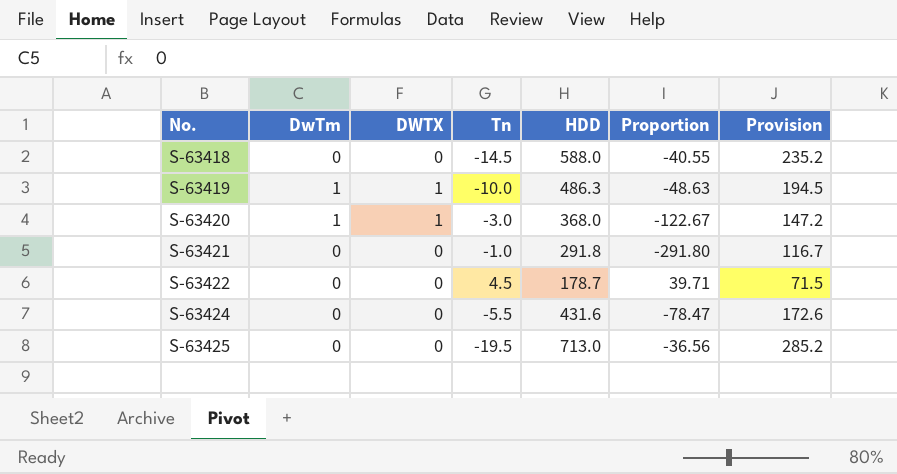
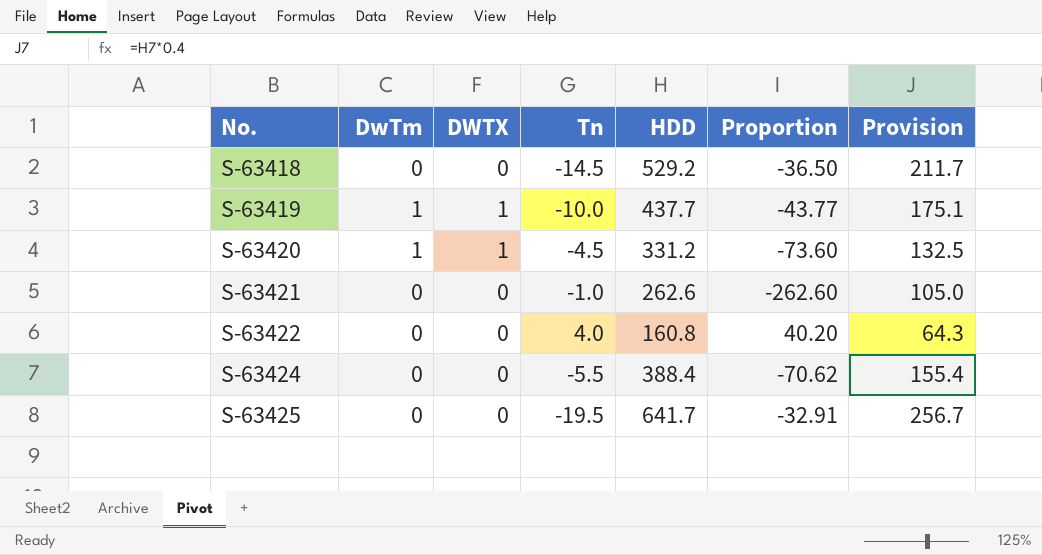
S-63418 | HDD: 588.0 -> 529.2
S-63418 | Proportion: -40.55 -> -36.50
S-63418 | Provision: 235.2 -> 211.7
S-63419 | HDD: 486.3 -> 437.7
S-63419 | Proportion: -48.63 -> -43.77
S-63419 | Provision: 194.5 -> 175.1
S-63420 | Tn: -3.0 -> -4.5
S-63420 | HDD: 368.0 -> 331.2
S-63420 | Proportion: -122.67 -> -73.60
S-63420 | Provision: 147.2 -> 132.5
S-63421 | HDD: 291.8 -> 262.6
S-63421 | Proportion: -291.80 -> -262.60
S-63421 | Provision: 116.7 -> 105.0
S-63422 | Tn: 4.5 -> 4.0
S-63422 | HDD: 178.7 -> 160.8
S-63422 | Proportion: 39.71 -> 40.20
S-63422 | Provision: 71.5 -> 64.3
S-63424 | HDD: 431.6 -> 388.4
S-63424 | Proportion: -78.47 -> -70.62
S-63424 | Provision: 172.6 -> 155.4
S-63425 | HDD: 713.0 -> 641.7
S-63425 | Proportion: -36.56 -> -32.91
S-63425 | Provision: 285.2 -> 256.7

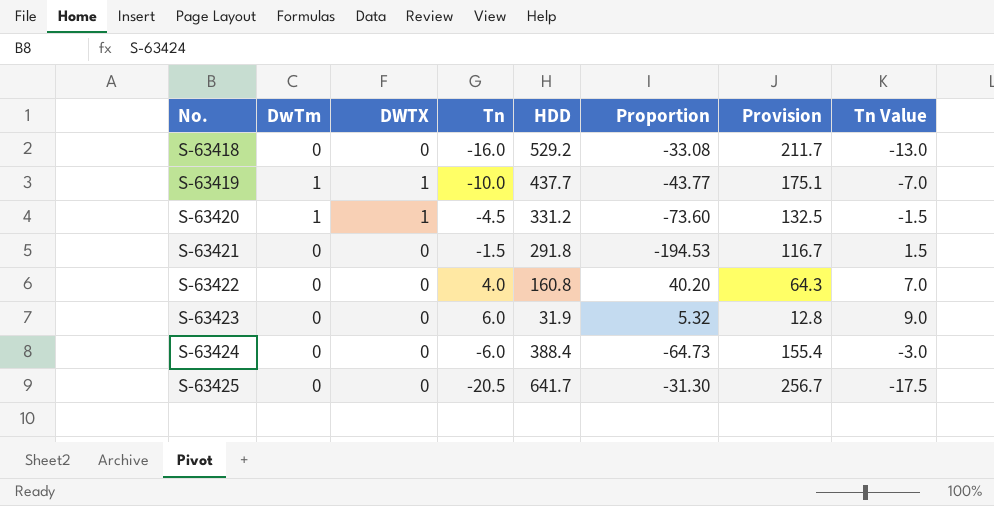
column Tn Value | formula: none -> [Tn] + 3
S-63418 | Tn: -14.5 -> -16.0
S-63418 | Proportion: -36.50 -> -33.08
S-63421 | Tn: -1.0 -> -1.5
S-63421 | HDD: 262.6 -> 291.8
S-63421 | Proportion: -262.60 -> -194.53
S-63421 | Provision: 105.0 -> 116.7
row S-63423: none -> 0 | 0 | 6.0 | 31.9 | 5.32 | 12.8 | 9.0
S-63424 | Tn: -5.5 -> -6.0
S-63424 | Proportion: -70.62 -> -64.73
S-63425 | Tn: -19.5 -> -20.5
S-63425 | Proportion: -32.91 -> -31.30

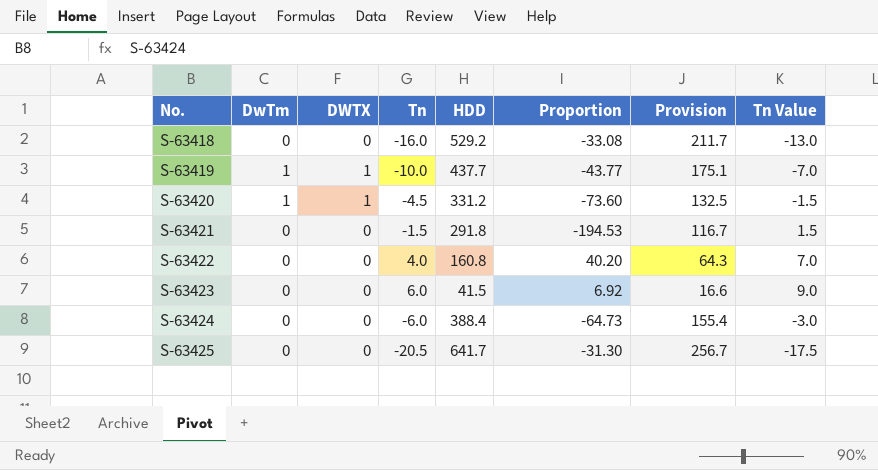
S-63423 | HDD: 31.9 -> 41.5
S-63423 | Proportion: 5.32 -> 6.92
S-63423 | Provision: 12.8 -> 16.6

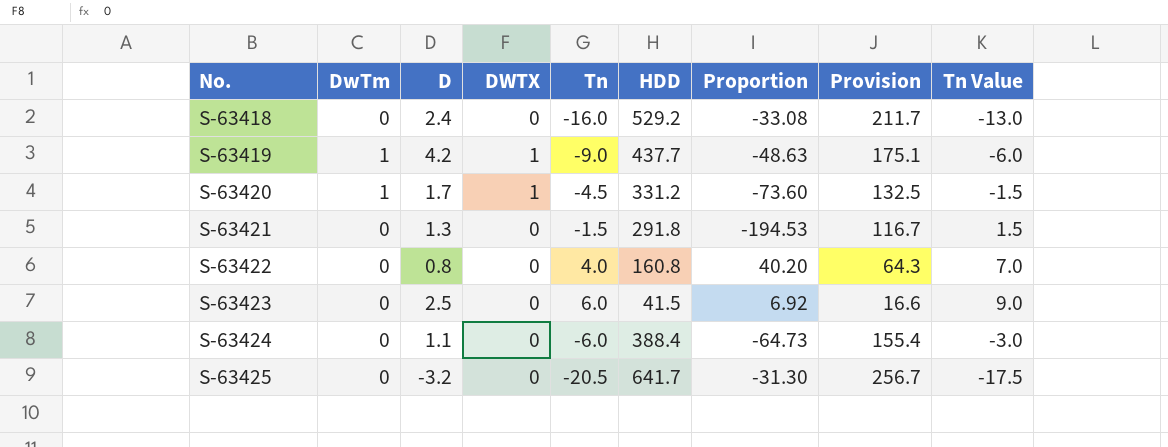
column D | position: none -> 3
S-63419 | Tn: -10.0 -> -9.0
S-63419 | Proportion: -43.77 -> -48.63
S-63419 | Tn Value: -7.0 -> -6.0

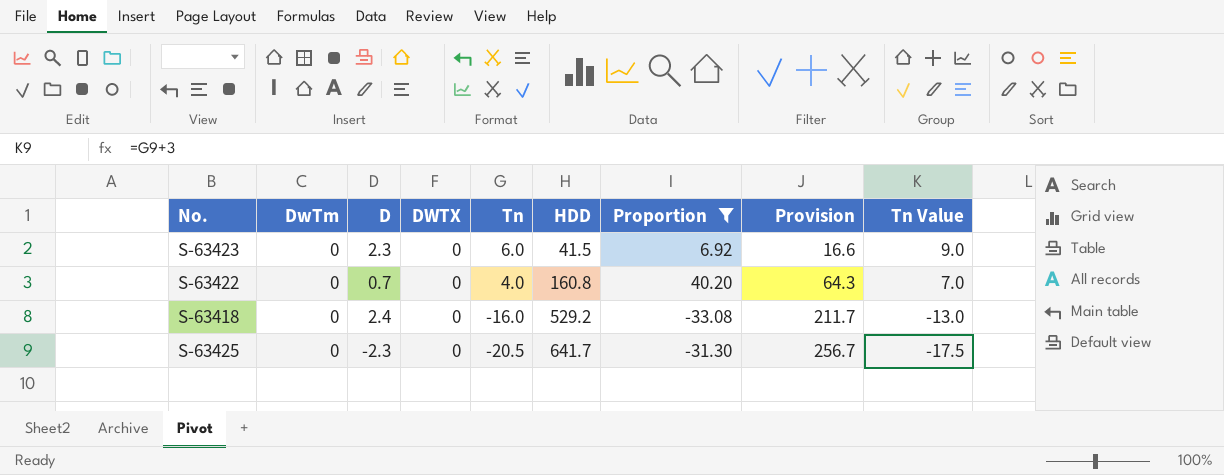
filter: none -> Proportion >= -33.08
row order: No. ascending -> Tn descending
S-63423 | D: 2.5 -> 2.3
S-63422 | D: 0.8 -> 0.7
S-63425 | D: -3.2 -> -2.3

